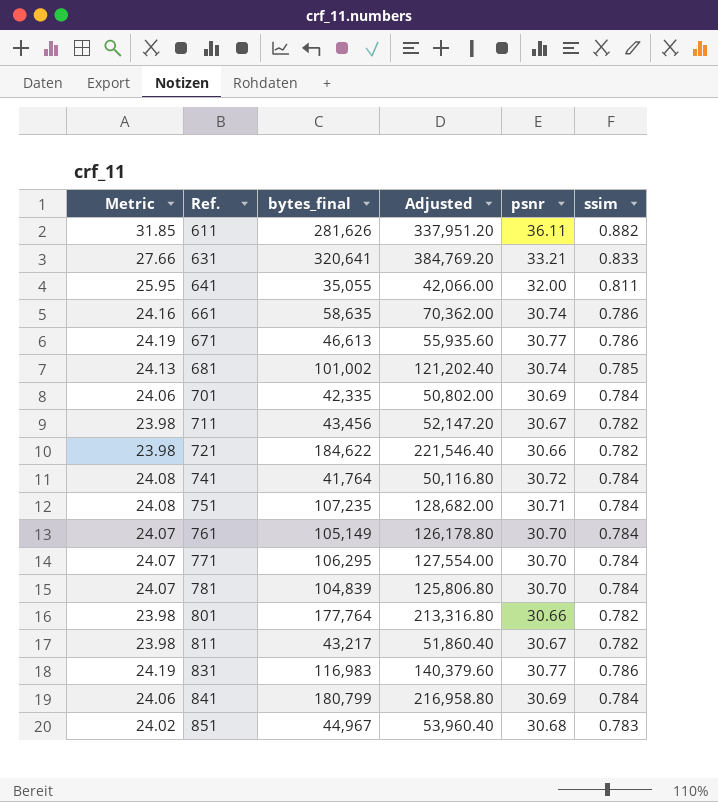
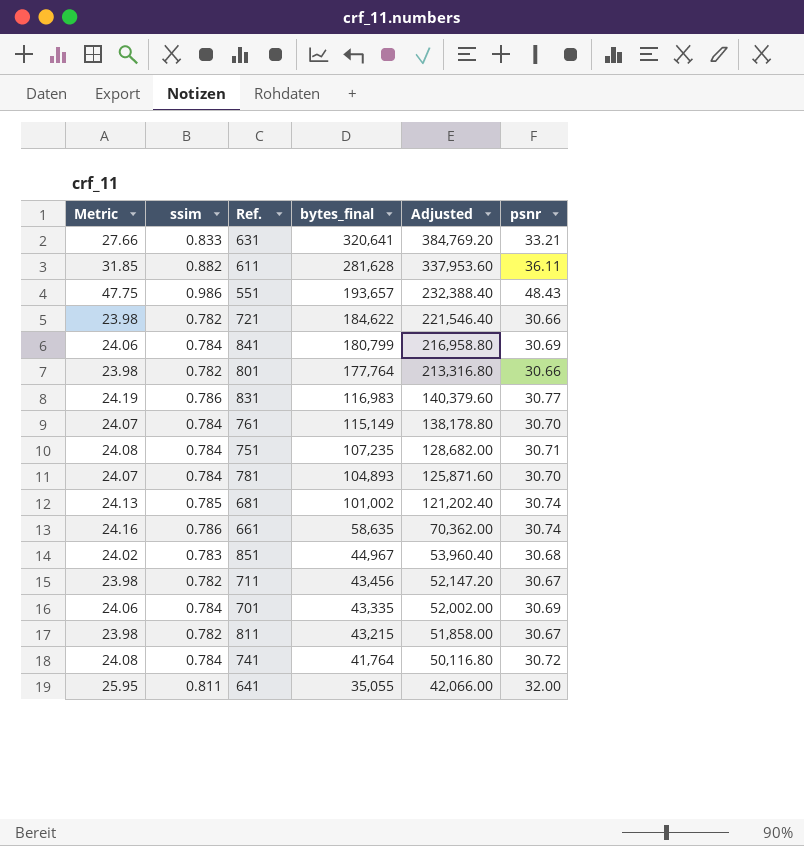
row order: Ref. ascending -> bytes_final descending
column ssim | position: 6 -> 2
row 671: 24.19 | 46,613 | 55,935.60 | 30.77 | 0.786 -> none
row 771: 24.07 | 106,295 | 127,554.00 | 30.70 | 0.784 -> none
611 | bytes_final: 281,626 -> 281,628
611 | Adjusted: 337,951.20 -> 337,953.60
row 551: none -> 47.75 | 0.986 | 193,657 | 232,388.40 | 48.43
761 | bytes_final: 105,149 -> 115,149
761 | Adjusted: 126,178.80 -> 138,178.80
781 | bytes_final: 104,839 -> 104,893
781 | Adjusted: 125,806.80 -> 125,871.60
701 | bytes_final: 42,335 -> 43,335
701 | Adjusted: 50,802.00 -> 52,002.00
811 | bytes_final: 43,217 -> 43,215
811 | Adjusted: 51,860.40 -> 51,858.00

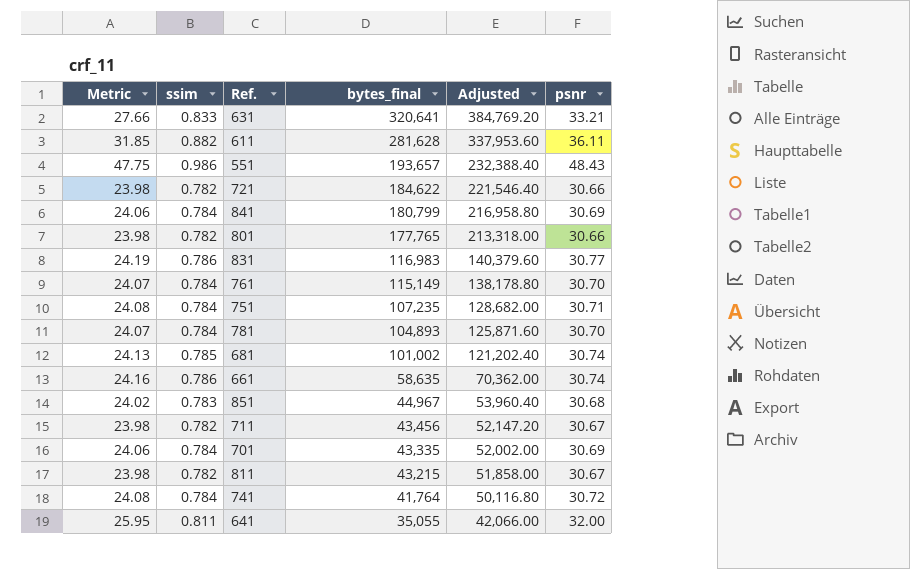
801 | bytes_final: 177,764 -> 177,765
801 | Adjusted: 213,316.80 -> 213,318.00

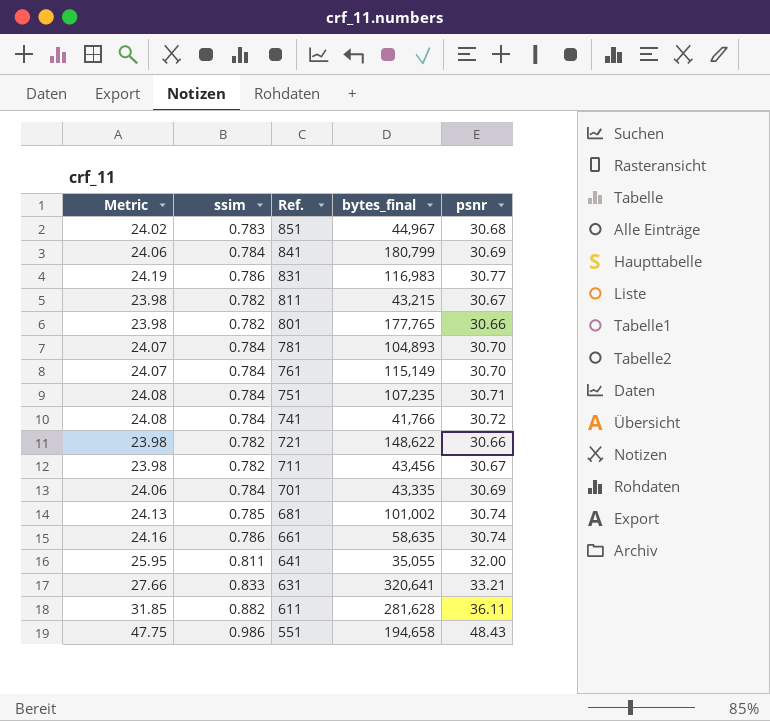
row order: bytes_final descending -> Ref. descending
column Adjusted | formula: [bytes_final] * 1.2 -> none
741 | bytes_final: 41,764 -> 41,766
721 | bytes_final: 184,622 -> 148,622
551 | bytes_final: 193,657 -> 194,658

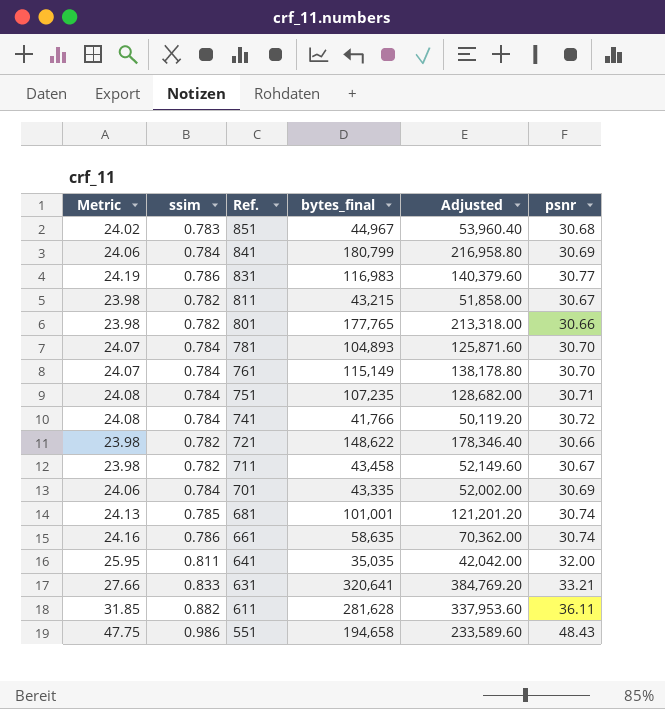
column Adjusted | formula: none -> [bytes_final] * 1.2
711 | bytes_final: 43,456 -> 43,458
681 | bytes_final: 101,002 -> 101,001
641 | bytes_final: 35,055 -> 35,035

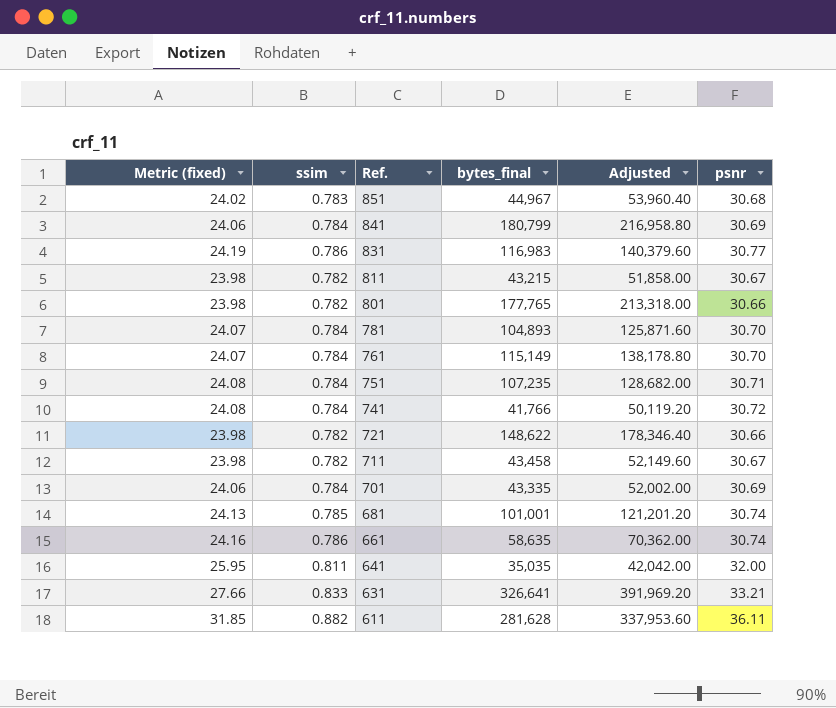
column name: Metric -> Metric (fixed)
row 551: 47.75 | 0.986 | 194,658 | 233,589.60 | 48.43 -> none
631 | bytes_final: 320,641 -> 326,641
631 | Adjusted: 384,769.20 -> 391,969.20

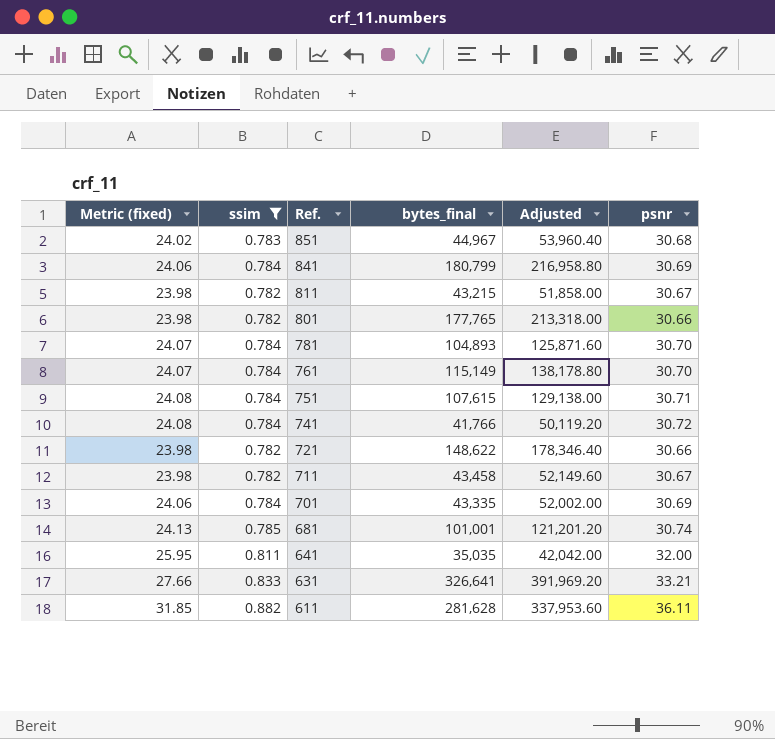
filter: none -> ssim != 0.786
751 | bytes_final: 107,235 -> 107,615
751 | Adjusted: 128,682.00 -> 129,138.00

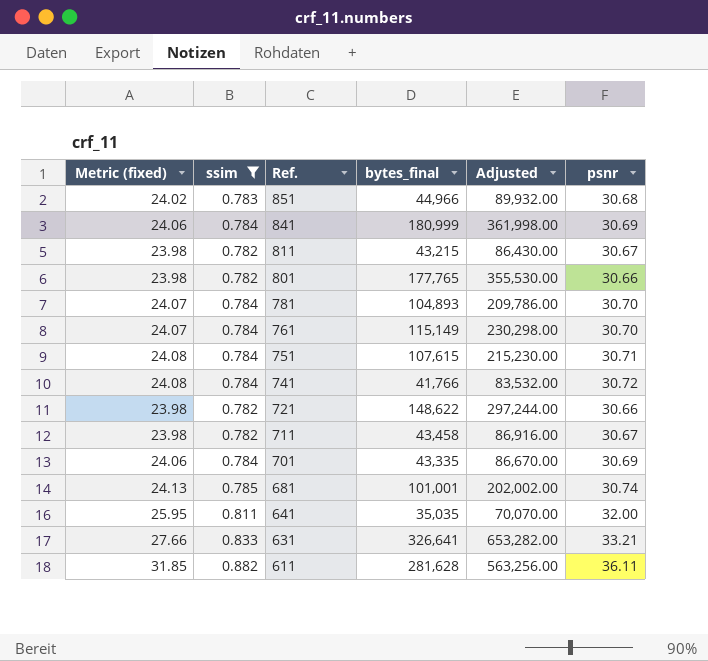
column Adjusted | formula: [bytes_final] * 1.2 -> [bytes_final] * 2
851 | bytes_final: 44,967 -> 44,966
841 | bytes_final: 180,799 -> 180,999

